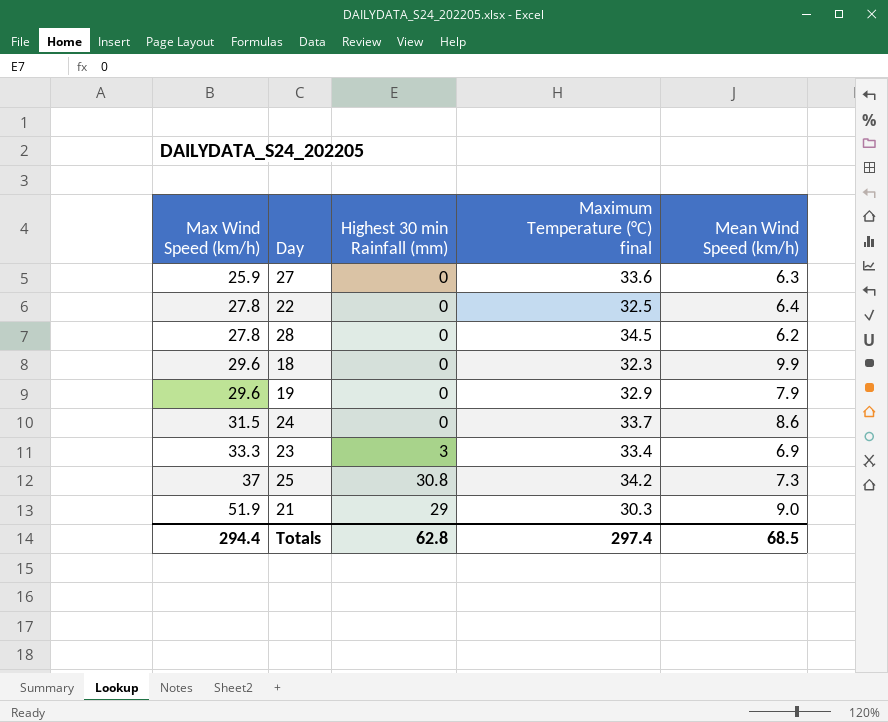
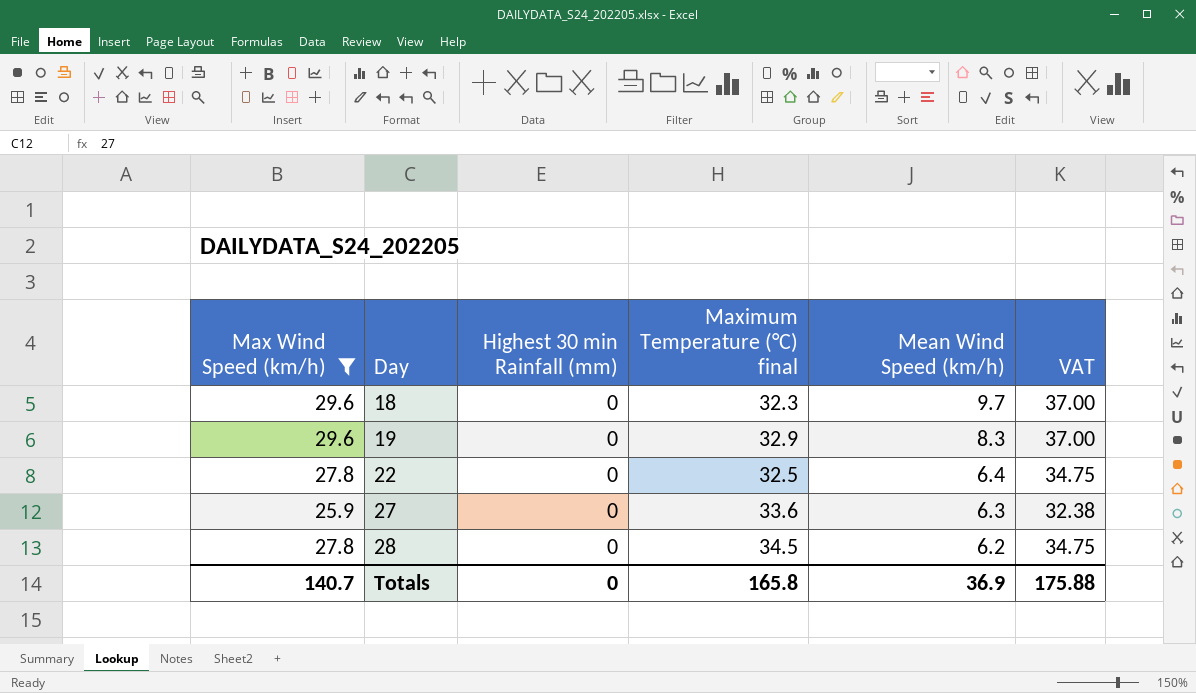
filter: none -> Max Wind Speed (km/h) <= 29.6
row order: Max Wind Speed (km/h) ascending -> Day ascending
column VAT | formula: none -> [Max Wind Speed (km/h)] * 1.25
18 | Mean Wind Speed (km/h): 9.9 -> 9.7
19 | Mean Wind Speed (km/h): 7.9 -> 8.3
Totals | Max Wind Speed (km/h): 294.4 -> 140.7
Totals | Highest 30 min Rainfall (mm): 62.8 -> 0
Totals | Maximum Temperature (°C) final: 297.4 -> 165.8
Totals | Mean Wind Speed (km/h): 68.5 -> 36.9

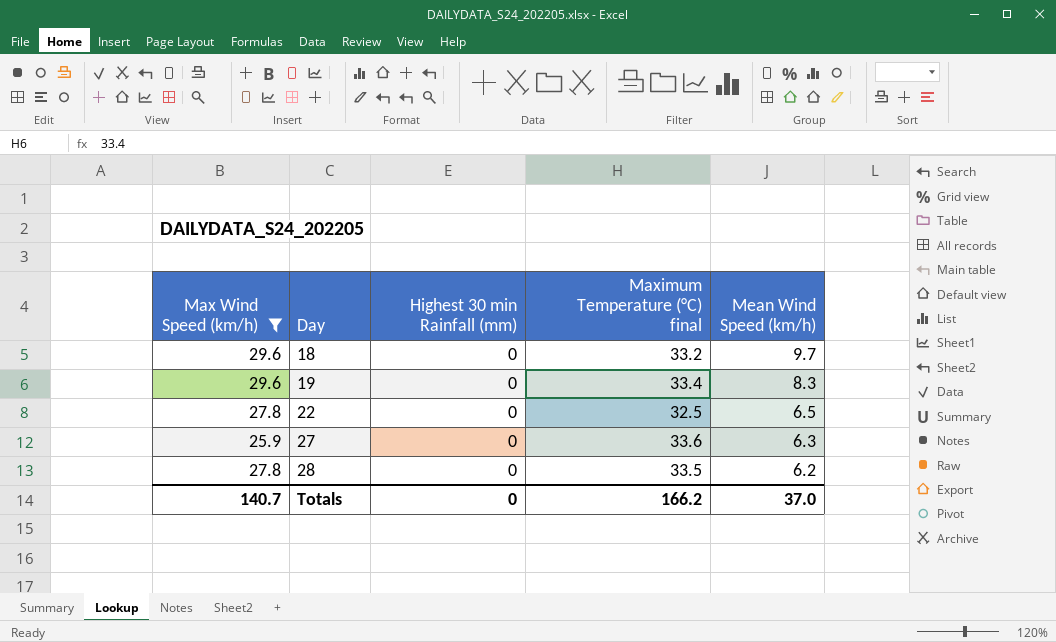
column VAT | formula: [Max Wind Speed (km/h)] * 1.25 -> none
18 | Maximum Temperature (°C) final: 32.3 -> 33.2
19 | Maximum Temperature (°C) final: 32.9 -> 33.4
22 | Mean Wind Speed (km/h): 6.4 -> 6.5
28 | Maximum Temperature (°C) final: 34.5 -> 33.5
Totals | Maximum Temperature (°C) final: 165.8 -> 166.2
Totals | Mean Wind Speed (km/h): 36.9 -> 37.0

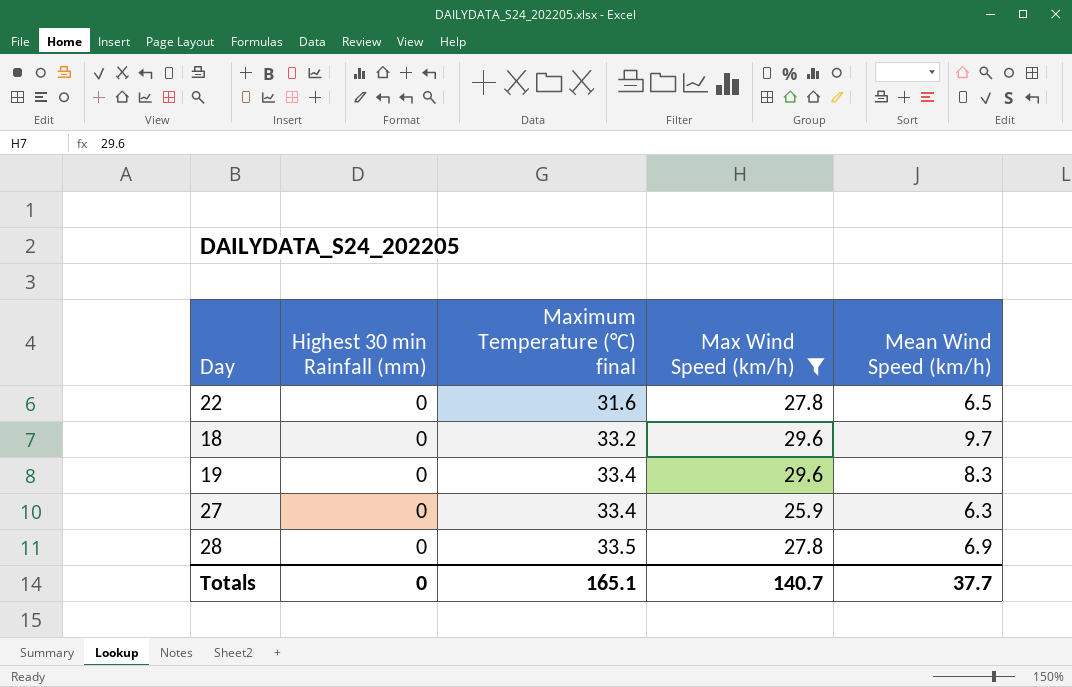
row order: Day ascending -> Maximum Temperature (°C) final ascending
column Max Wind Speed (km/h) | position: 1 -> 4
22 | Maximum Temperature (°C) final: 32.5 -> 31.6
27 | Maximum Temperature (°C) final: 33.6 -> 33.4
28 | Mean Wind Speed (km/h): 6.2 -> 6.9
Totals | Maximum Temperature (°C) final: 166.2 -> 165.1
Totals | Mean Wind Speed (km/h): 37.0 -> 37.7

